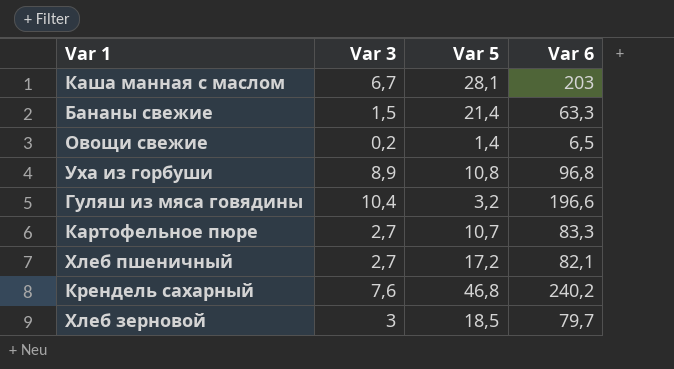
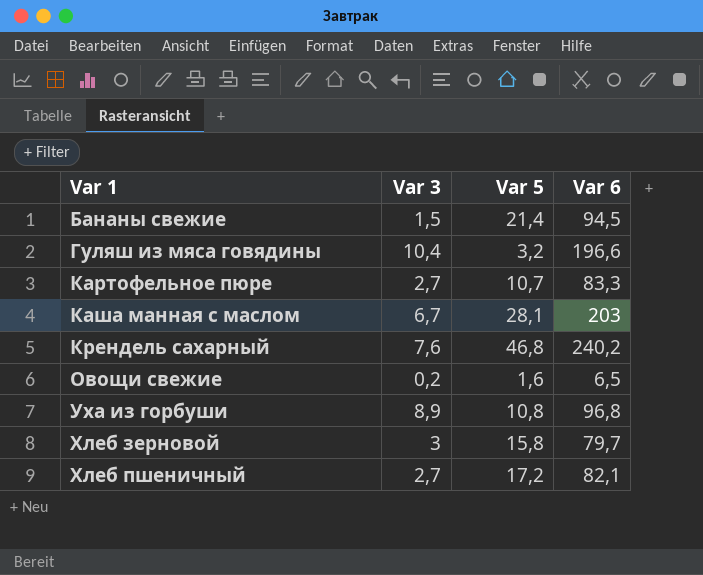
row order: none -> Var 1 ascending
Бананы свежие | Var 6: 63,3 -> 94,5
Овощи свежие | Var 5: 1,4 -> 1,6
Хлеб зерновой | Var 5: 18,5 -> 15,8

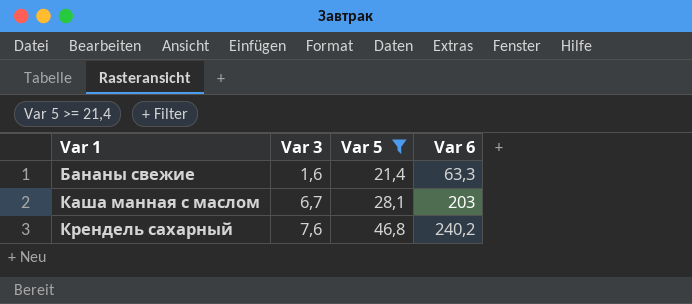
filter: none -> Var 5 >= 21,4
Бананы свежие | Var 3: 1,5 -> 1,6
Бананы свежие | Var 6: 94,5 -> 63,3

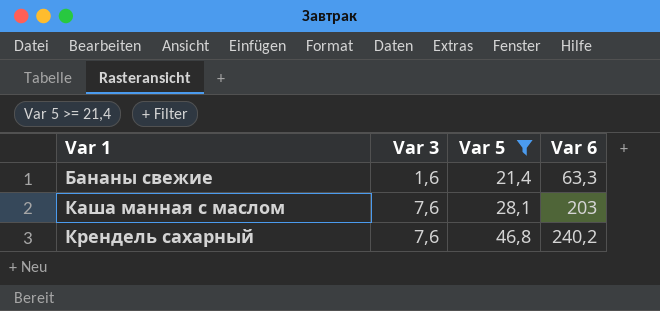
Каша манная с маслом | Var 3: 6,7 -> 7,6

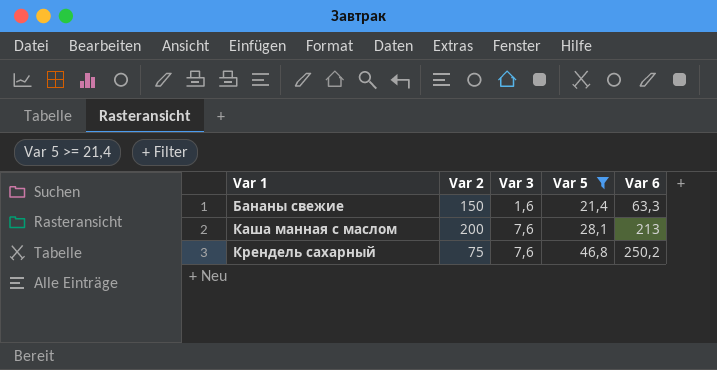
column Var 2 | position: none -> 2
Каша манная с маслом | Var 6: 203 -> 213
Крендель сахарный | Var 6: 240,2 -> 250,2

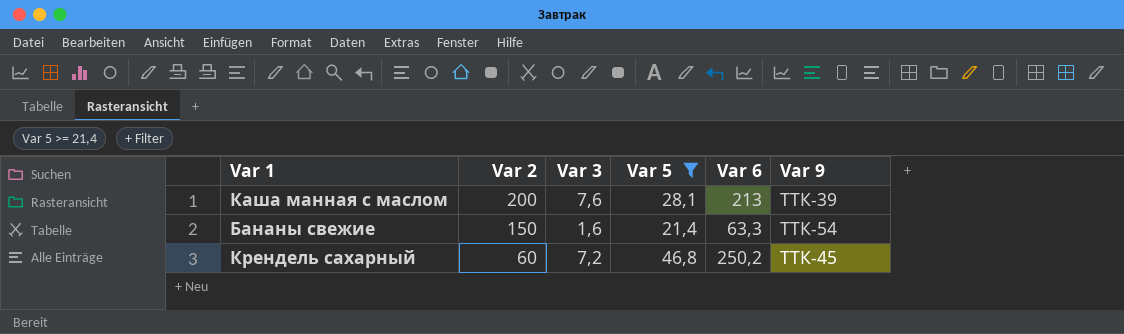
row order: Var 1 ascending -> Var 2 descending
column Var 9 | position: none -> 6
Крендель сахарный | Var 2: 75 -> 60
Крендель сахарный | Var 3: 7,6 -> 7,2

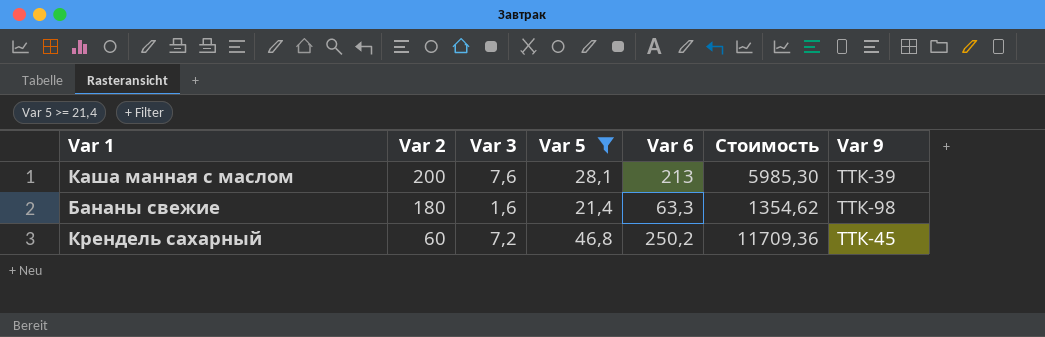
column Стоимость | formula: none -> [Var 5] * [Var 6]
Бананы свежие | Var 2: 150 -> 180
Бананы свежие | Var 9: ТТК-54 -> ТТК-98

